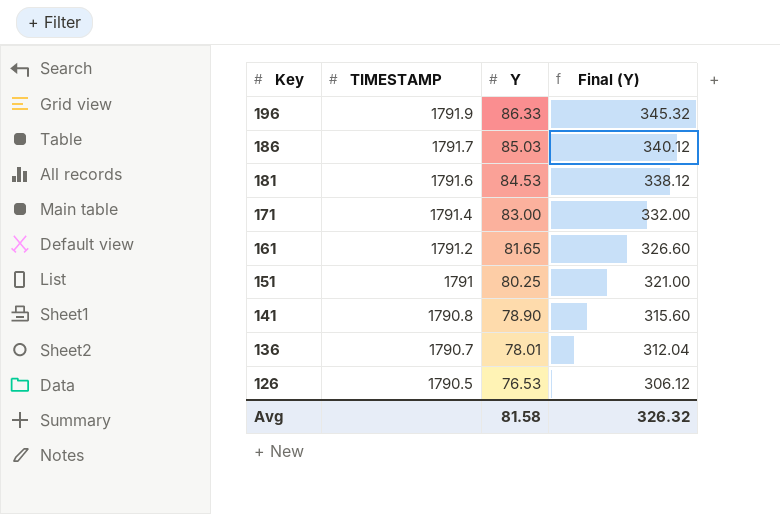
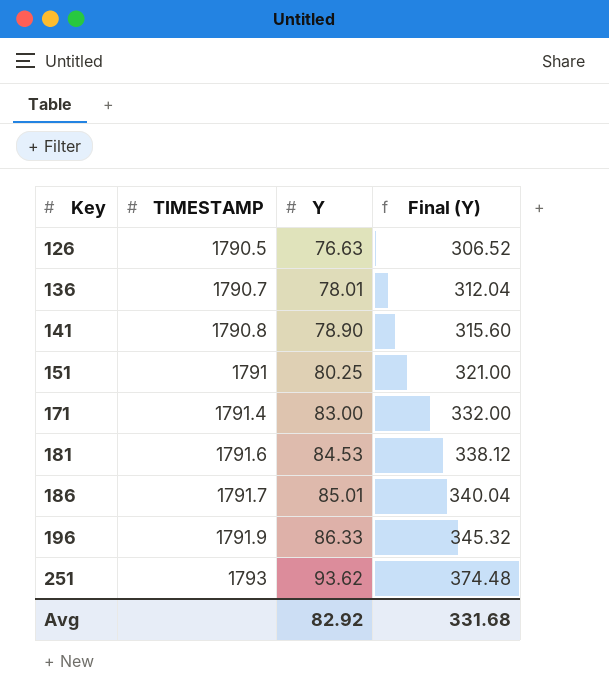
row order: Key descending -> Key ascending
row 161: 1791.2 | 81.65 | 326.60 -> none
126 | Y: 76.53 -> 76.63
126 | Final (Y): 306.12 -> 306.52
186 | Y: 85.03 -> 85.01
186 | Final (Y): 340.12 -> 340.04
row 251: none -> 1793 | 93.62 | 374.48
Avg | Y: 81.58 -> 82.92
Avg | Final (Y): 326.32 -> 331.68

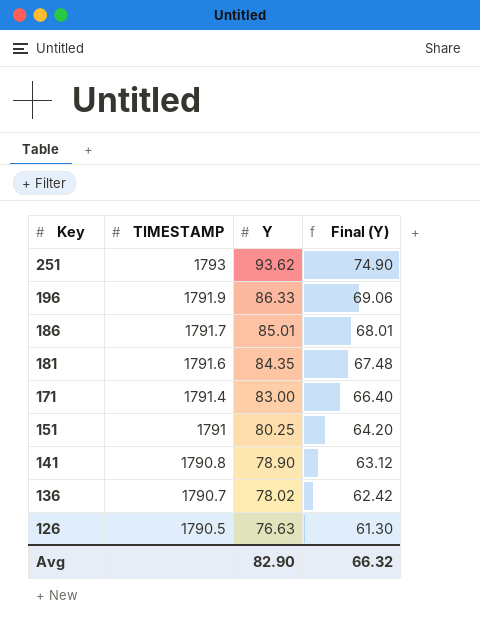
row order: Key ascending -> Key descending
column Final (Y) | formula: [Y] * 4 -> [Y] * 0.8
181 | Y: 84.53 -> 84.35
136 | Y: 78.01 -> 78.02
Avg | Y: 82.92 -> 82.90
Avg | Final (Y): 331.68 -> 66.32

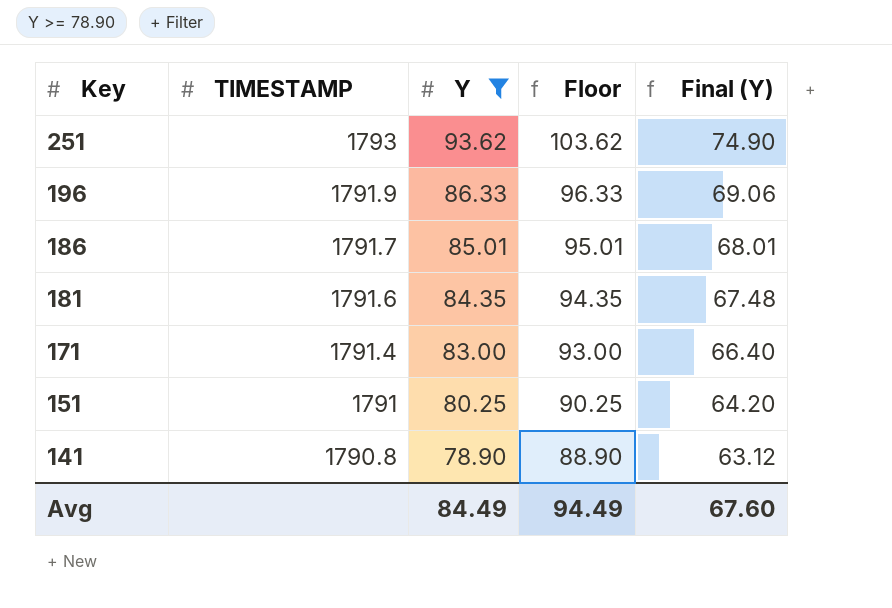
filter: none -> Y >= 78.90
column Floor | formula: none -> [Y] + 10
Avg | Y: 82.90 -> 84.49
Avg | Final (Y): 66.32 -> 67.60

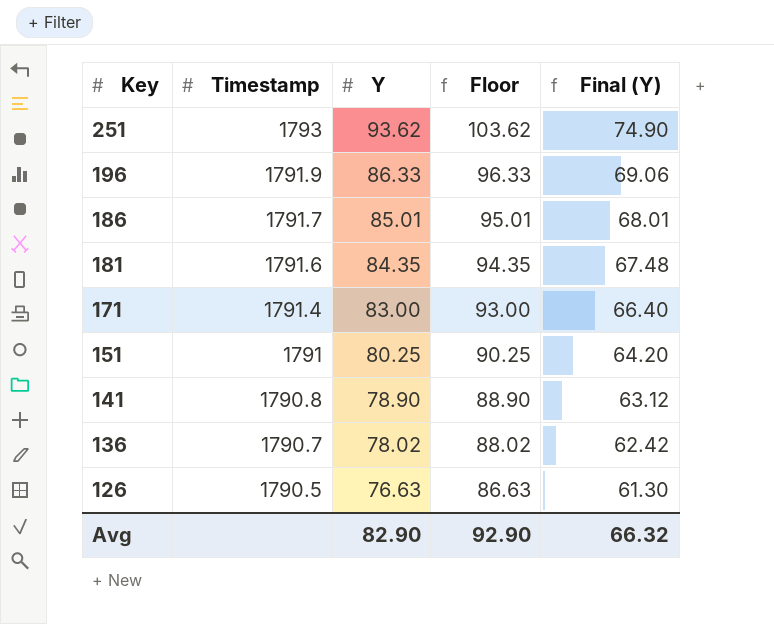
filter: Y >= 78.90 -> none
column name: TIMESTAMP -> Timestamp
Avg | Y: 84.49 -> 82.90
Avg | Floor: 94.49 -> 92.90
Avg | Final (Y): 67.60 -> 66.32

